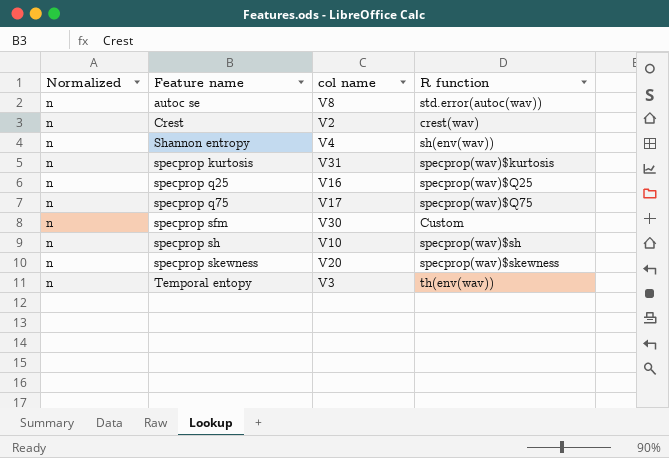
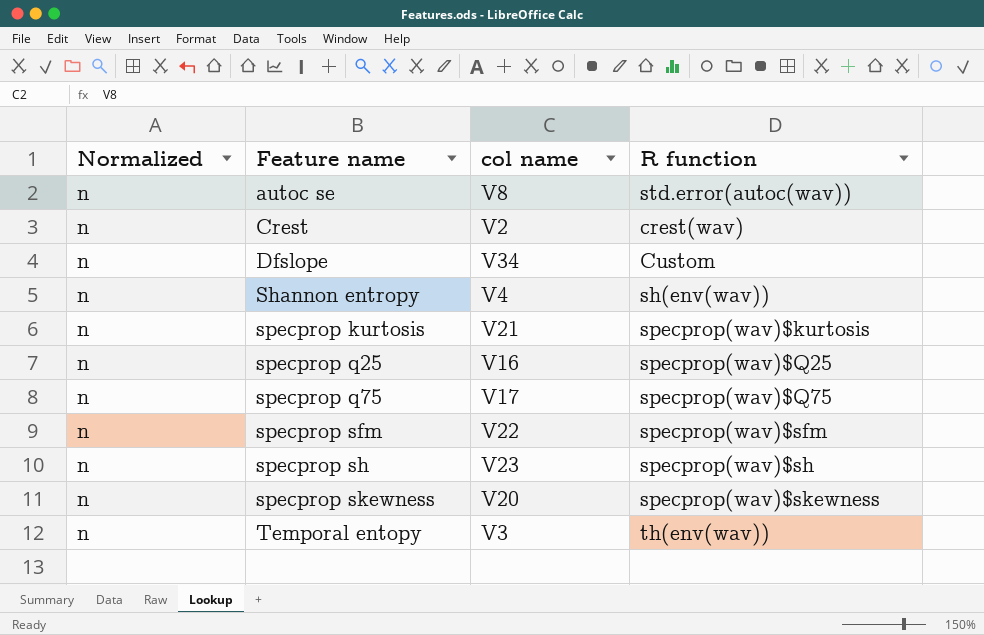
row Dfslope: none -> n | V34 | Custom
specprop kurtosis | col name: V31 -> V21
specprop sfm | col name: V30 -> V22
specprop sfm | R function: Custom -> specprop(wav)$sfm
specprop sh | col name: V10 -> V23

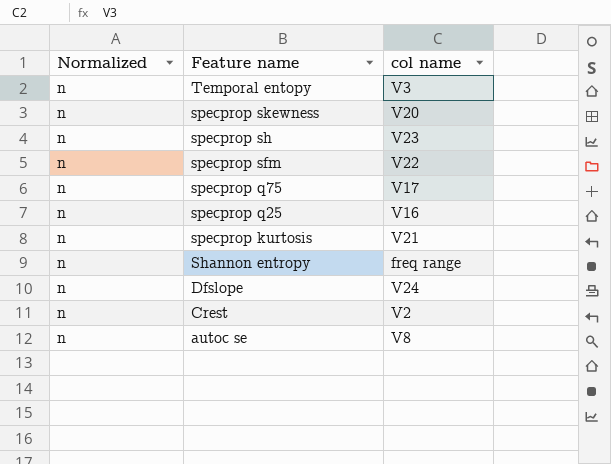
row order: Feature name ascending -> Feature name descending
column R function | position: 4 -> none
Shannon entropy | col name: V4 -> freq range
Dfslope | col name: V34 -> V24

